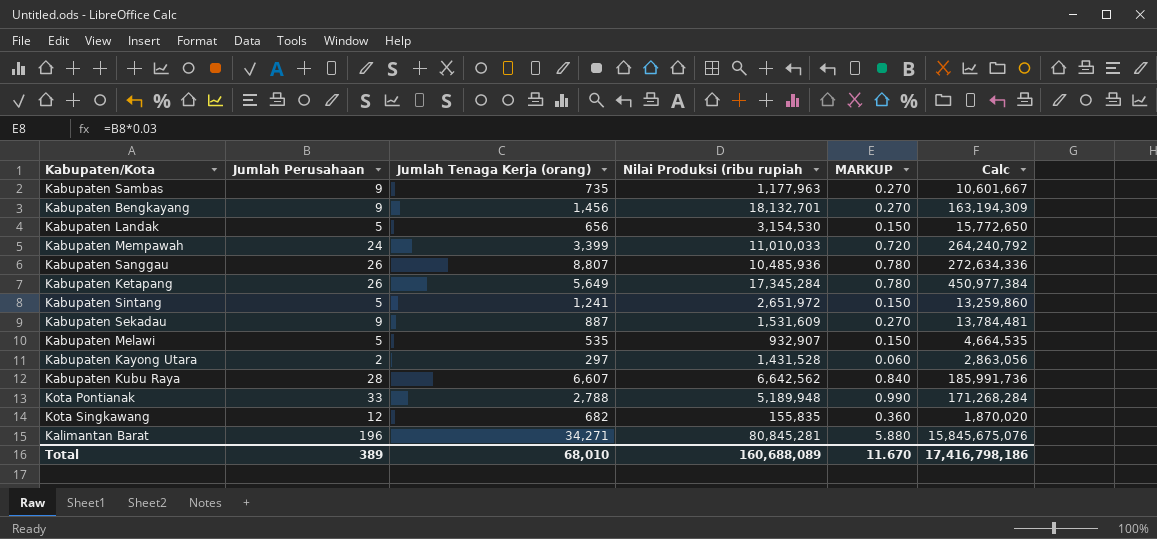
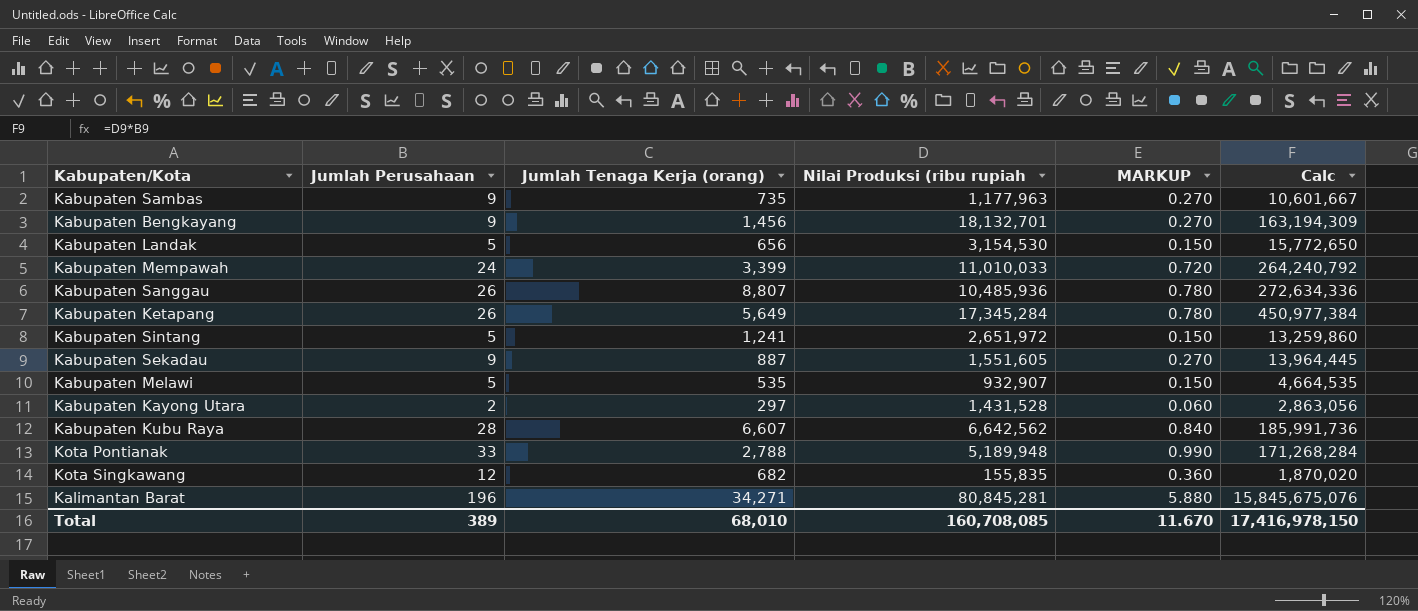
Kabupaten Sekadau | Nilai Produksi (ribu rupiah: 1,531,609 -> 1,551,605
Kabupaten Sekadau | Calc: 13,784,481 -> 13,964,445
Total | Nilai Produksi (ribu rupiah: 160,688,089 -> 160,708,085
Total | Calc: 17,416,798,186 -> 17,416,978,150

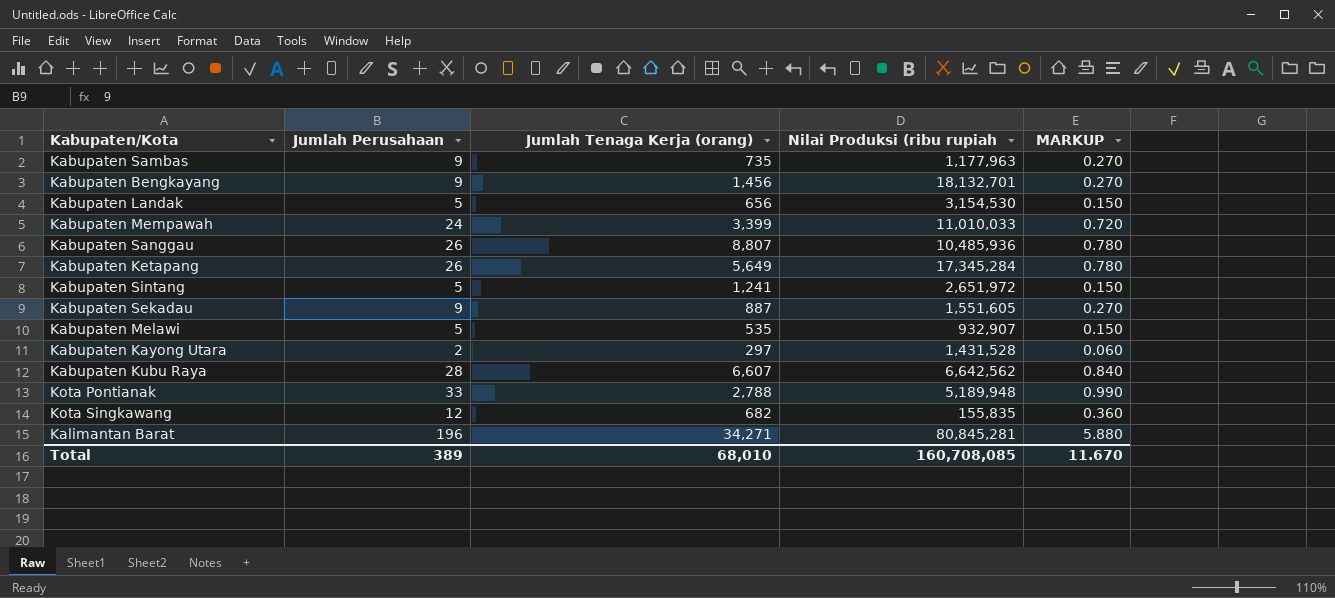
column Calc | formula: [Jumlah Perusahaan] * [Nilai Produksi (ribu rupiah] -> none

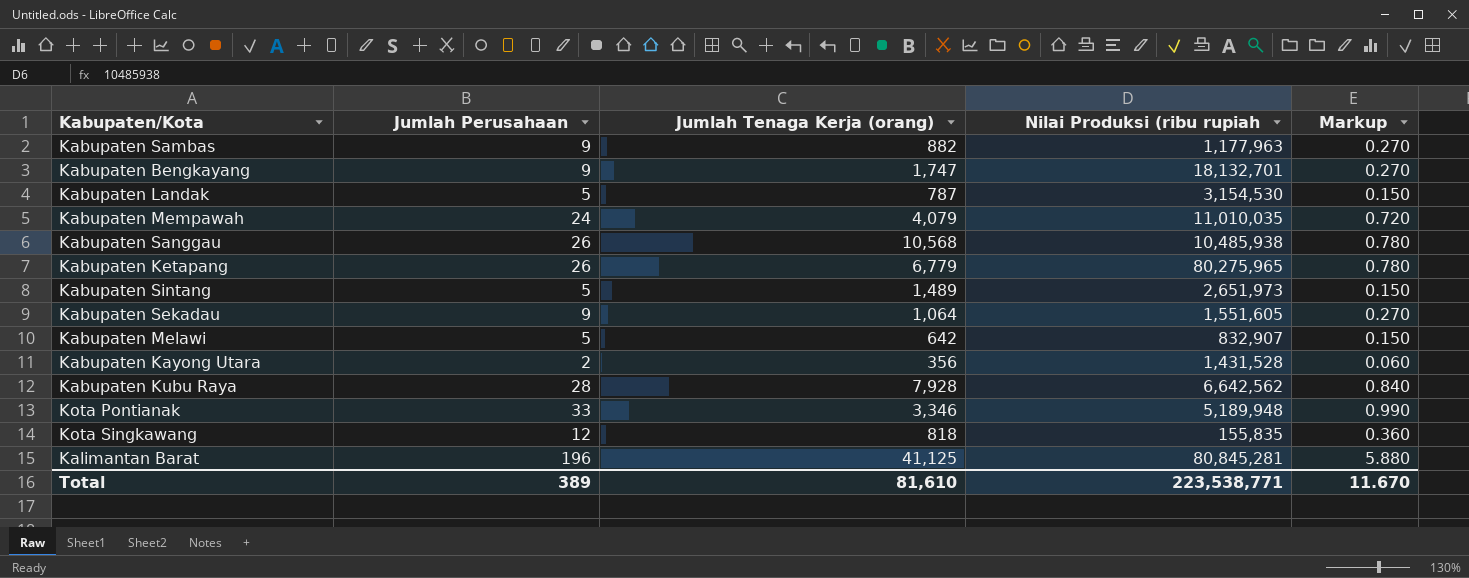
column name: MARKUP -> Markup
Kabupaten Sambas | Jumlah Tenaga Kerja (orang): 735 -> 882
Kabupaten Bengkayang | Jumlah Tenaga Kerja (orang): 1,456 -> 1,747
Kabupaten Landak | Jumlah Tenaga Kerja (orang): 656 -> 787
Kabupaten Mempawah | Jumlah Tenaga Kerja (orang): 3,399 -> 4,079
Kabupaten Mempawah | Nilai Produksi (ribu rupiah: 11,010,033 -> 11,010,035
Kabupaten Sanggau | Jumlah Tenaga Kerja (orang): 8,807 -> 10,568
Kabupaten Sanggau | Nilai Produksi (ribu rupiah: 10,485,936 -> 10,485,938
Kabupaten Ketapang | Jumlah Tenaga Kerja (orang): 5,649 -> 6,779
Kabupaten Ketapang | Nilai Produksi (ribu rupiah: 17,345,284 -> 80,275,965
Kabupaten Sintang | Jumlah Tenaga Kerja (orang): 1,241 -> 1,489
Kabupaten Sintang | Nilai Produksi (ribu rupiah: 2,651,972 -> 2,651,973
Kabupaten Sekadau | Jumlah Tenaga Kerja (orang): 887 -> 1,064
Kabupaten Melawi | Jumlah Tenaga Kerja (orang): 535 -> 642
Kabupaten Melawi | Nilai Produksi (ribu rupiah: 932,907 -> 832,907
Kabupaten Kayong Utara | Jumlah Tenaga Kerja (orang): 297 -> 356
Kabupaten Kubu Raya | Jumlah Tenaga Kerja (orang): 6,607 -> 7,928
Kota Pontianak | Jumlah Tenaga Kerja (orang): 2,788 -> 3,346
Kota Singkawang | Jumlah Tenaga Kerja (orang): 682 -> 818
Kalimantan Barat | Jumlah Tenaga Kerja (orang): 34,271 -> 41,125
Total | Jumlah Tenaga Kerja (orang): 68,010 -> 81,610
Total | Nilai Produksi (ribu rupiah: 160,708,085 -> 223,538,771

